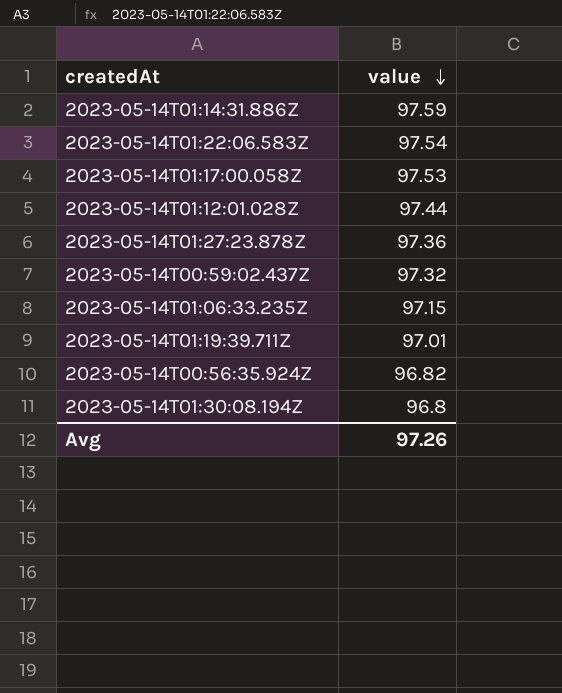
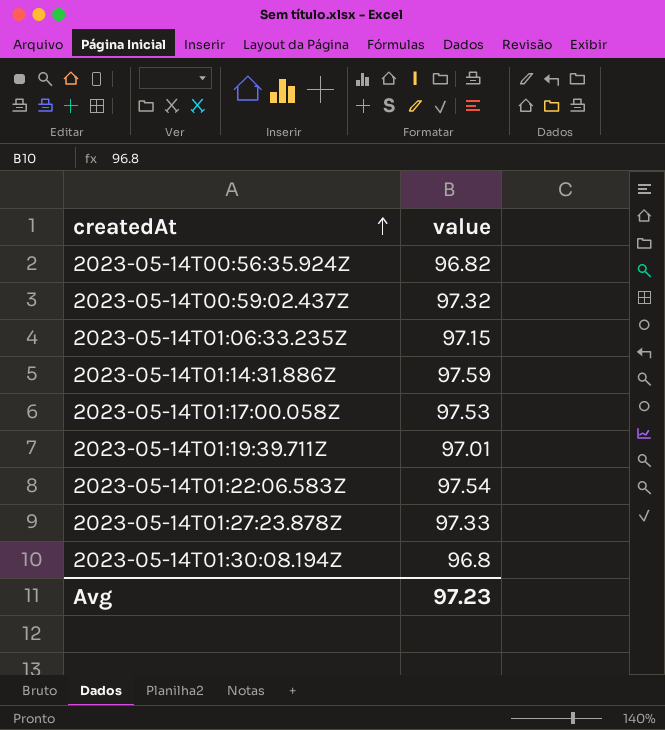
row order: value descending -> createdAt ascending
row 2023-05-14T01:12:01.028Z: 97.44 -> none
2023-05-14T01:27:23.878Z | value: 97.36 -> 97.33
Avg | value: 97.26 -> 97.23

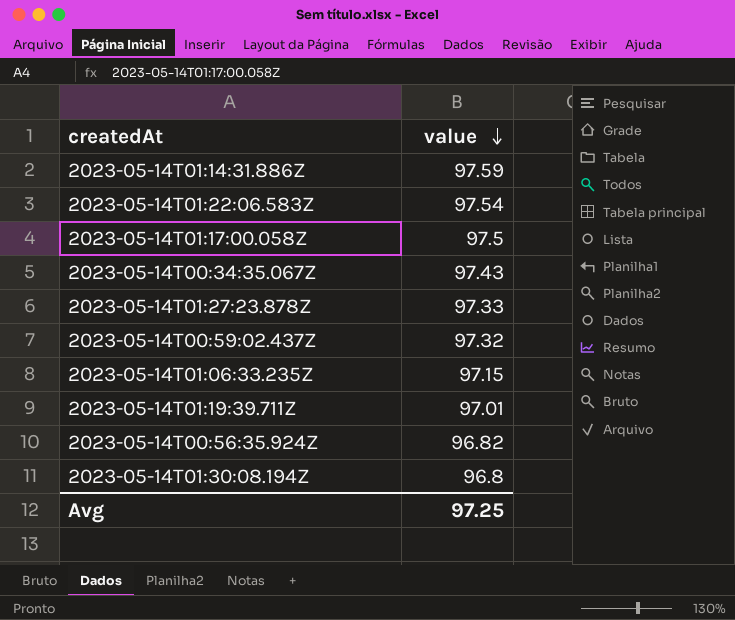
row order: createdAt ascending -> value descending
2023-05-14T01:17:00.058Z | value: 97.53 -> 97.5
row 2023-05-14T00:34:35.067Z: none -> 97.43
Avg | value: 97.23 -> 97.25

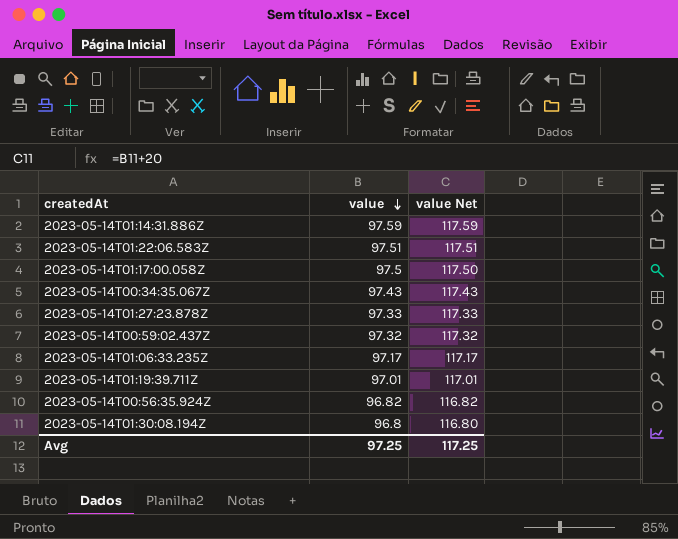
column value Net | formula: none -> [value] + 20
2023-05-14T01:22:06.583Z | value: 97.54 -> 97.51
2023-05-14T01:06:33.235Z | value: 97.15 -> 97.17

